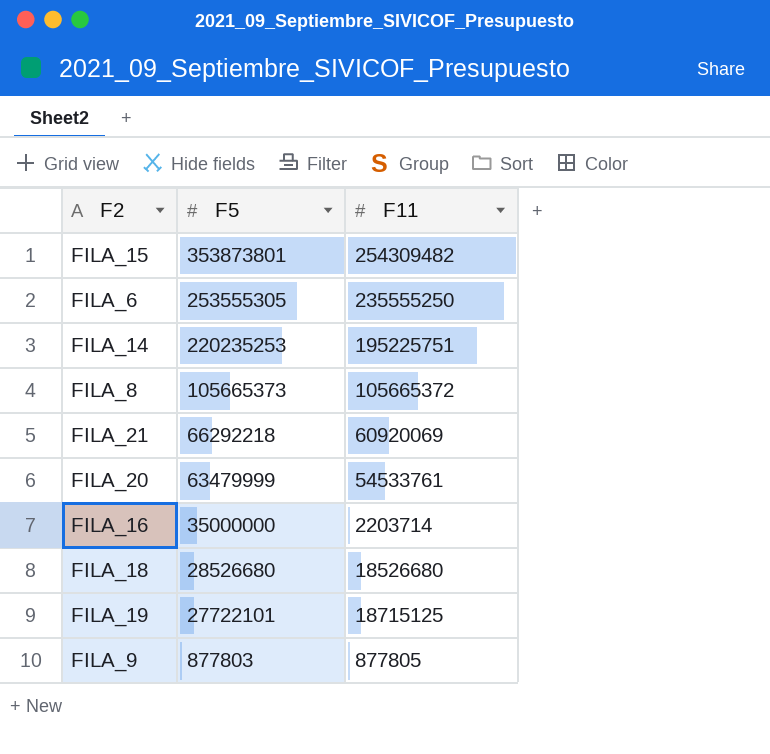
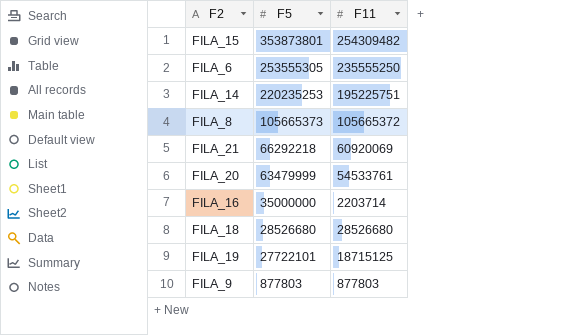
FILA_18 | F11: 18526680 -> 28526680
FILA_9 | F11: 877805 -> 877803

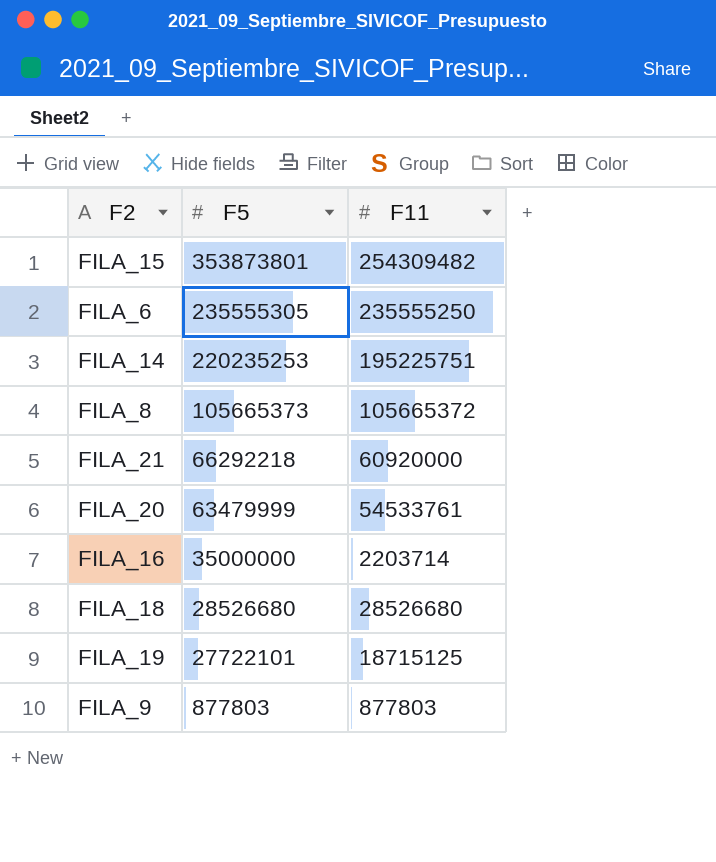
FILA_6 | F5: 253555305 -> 235555305
FILA_21 | F11: 60920069 -> 60920000

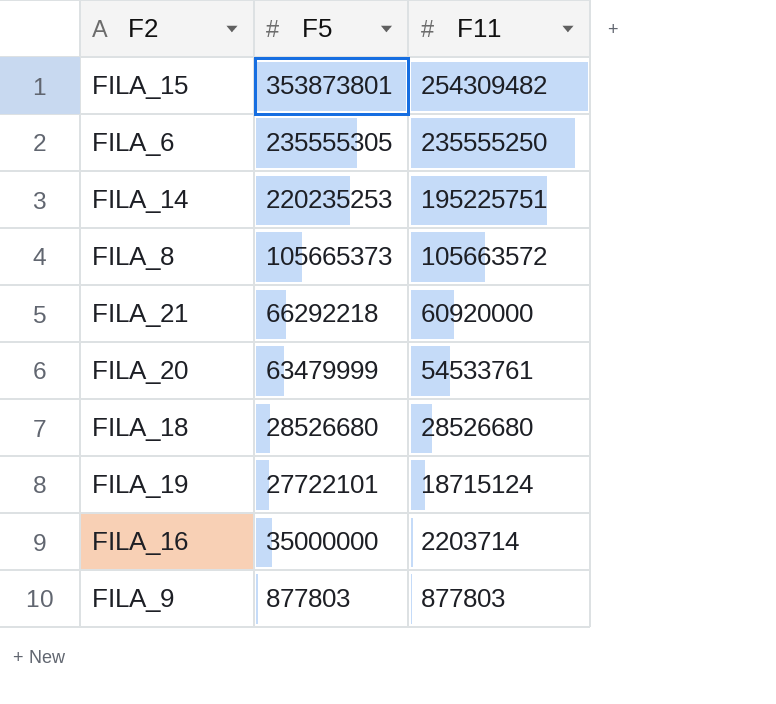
row order: F5 descending -> F11 descending
FILA_8 | F11: 105665372 -> 105663572
FILA_19 | F11: 18715125 -> 18715124

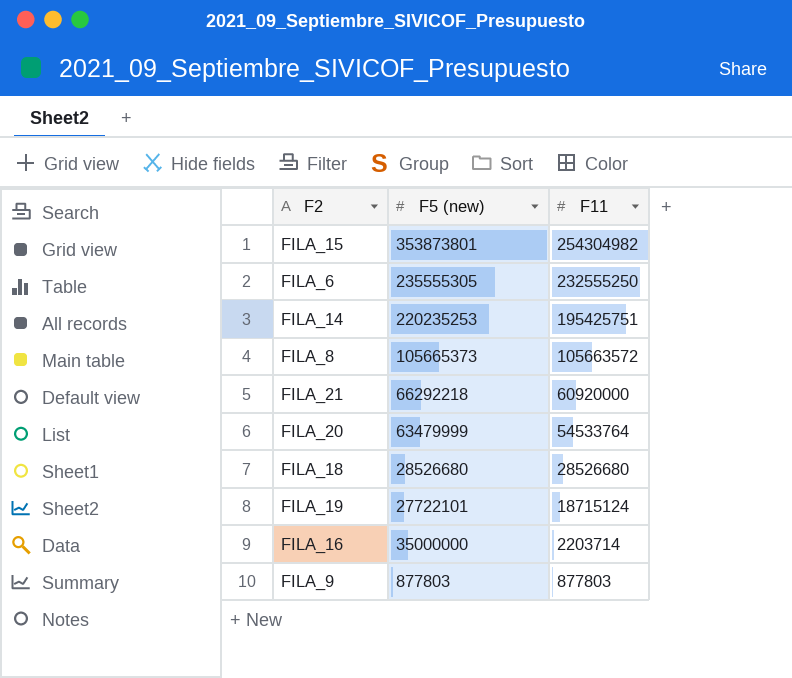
column name: F5 -> F5 (new)
FILA_15 | F11: 254309482 -> 254304982
FILA_6 | F11: 235555250 -> 232555250
FILA_14 | F11: 195225751 -> 195425751
FILA_20 | F11: 54533761 -> 54533764

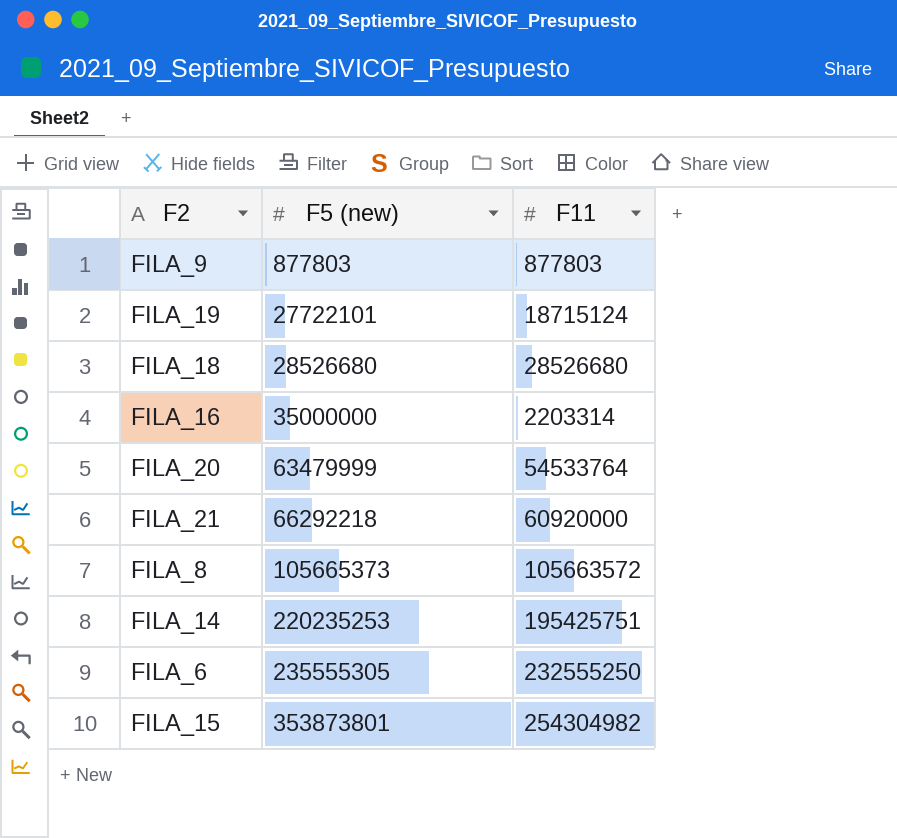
row order: F11 descending -> F5 (new) ascending
FILA_16 | F11: 2203714 -> 2203314

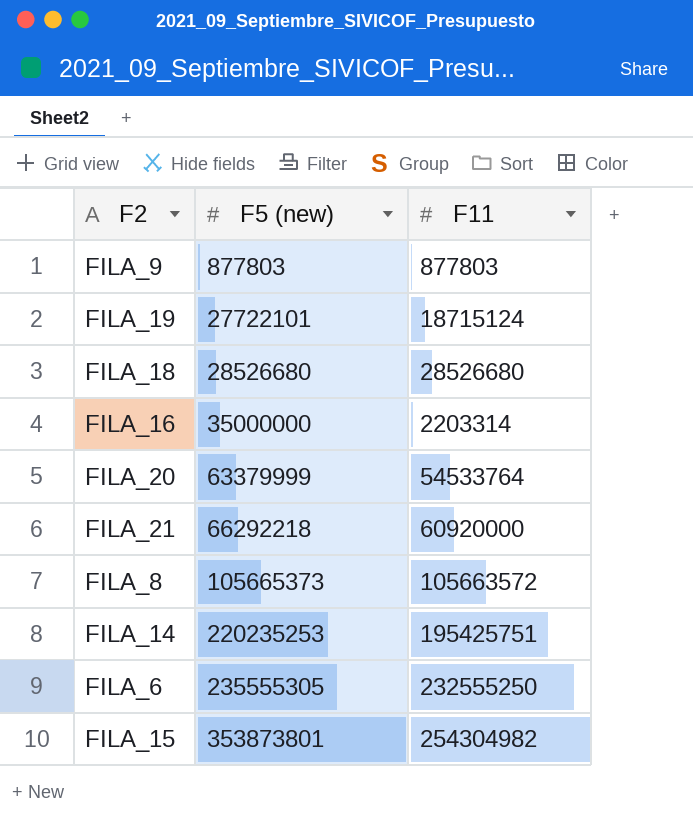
FILA_20 | F5 (new): 63479999 -> 63379999

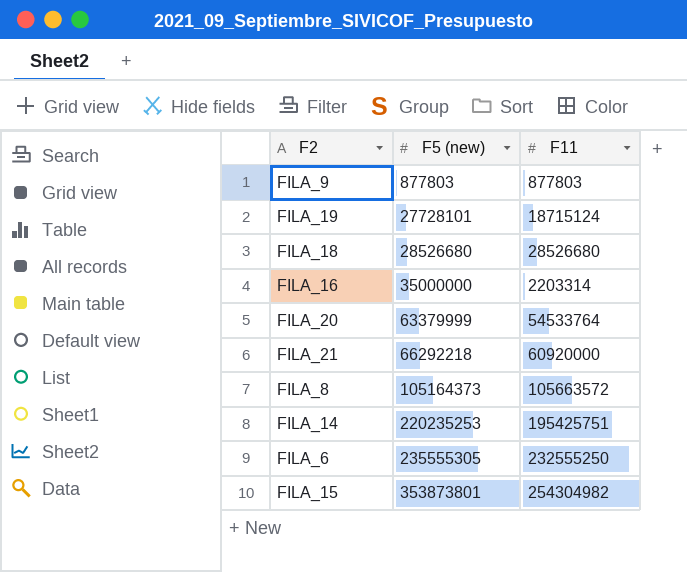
FILA_19 | F5 (new): 27722101 -> 27728101
FILA_8 | F5 (new): 105665373 -> 105164373

